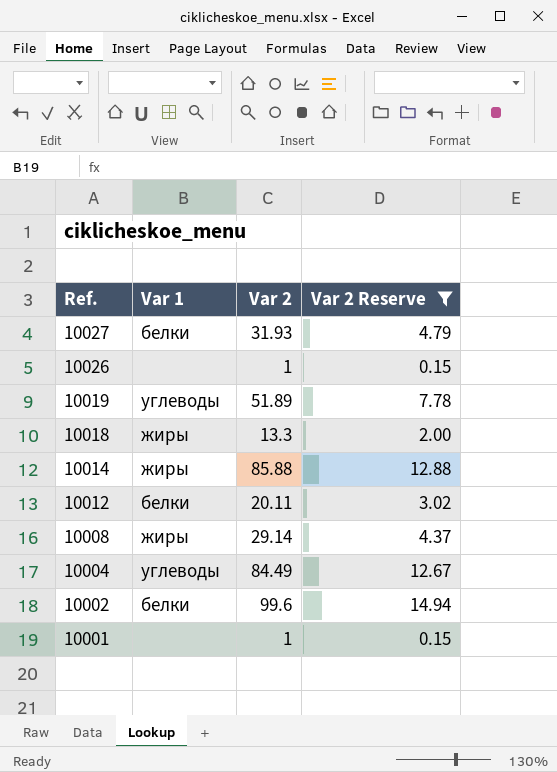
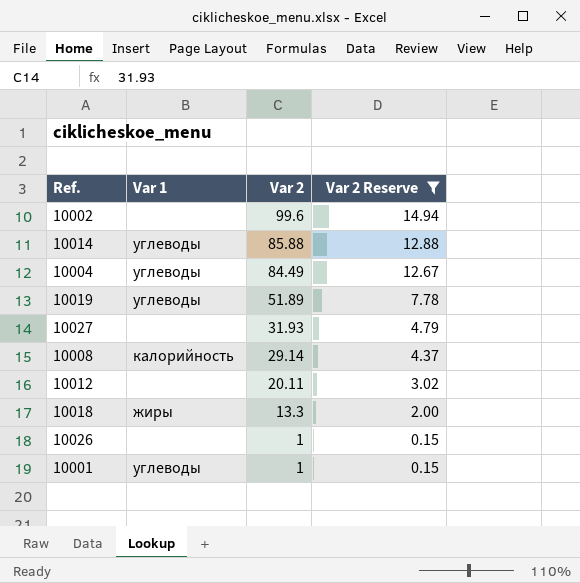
row order: Ref. descending -> Var 2 descending
10002 | Var 1: белки -> none
10014 | Var 1: жиры -> углеводы
10027 | Var 1: белки -> none
10008 | Var 1: жиры -> калорийность
10012 | Var 1: белки -> none
10001 | Var 1: none -> углеводы

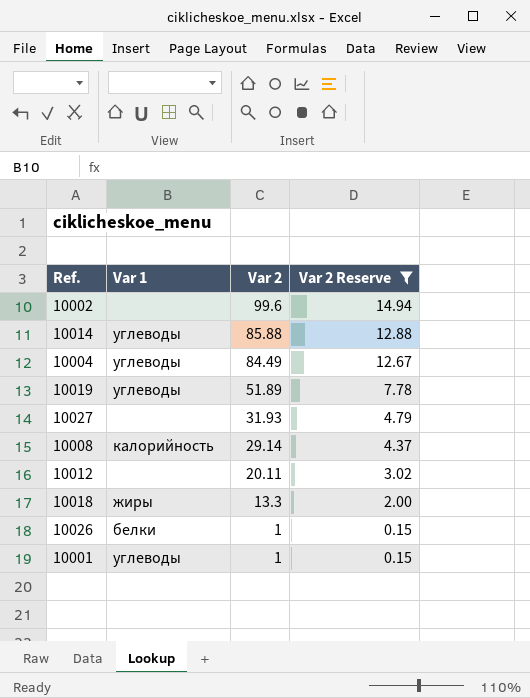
10026 | Var 1: none -> белки

